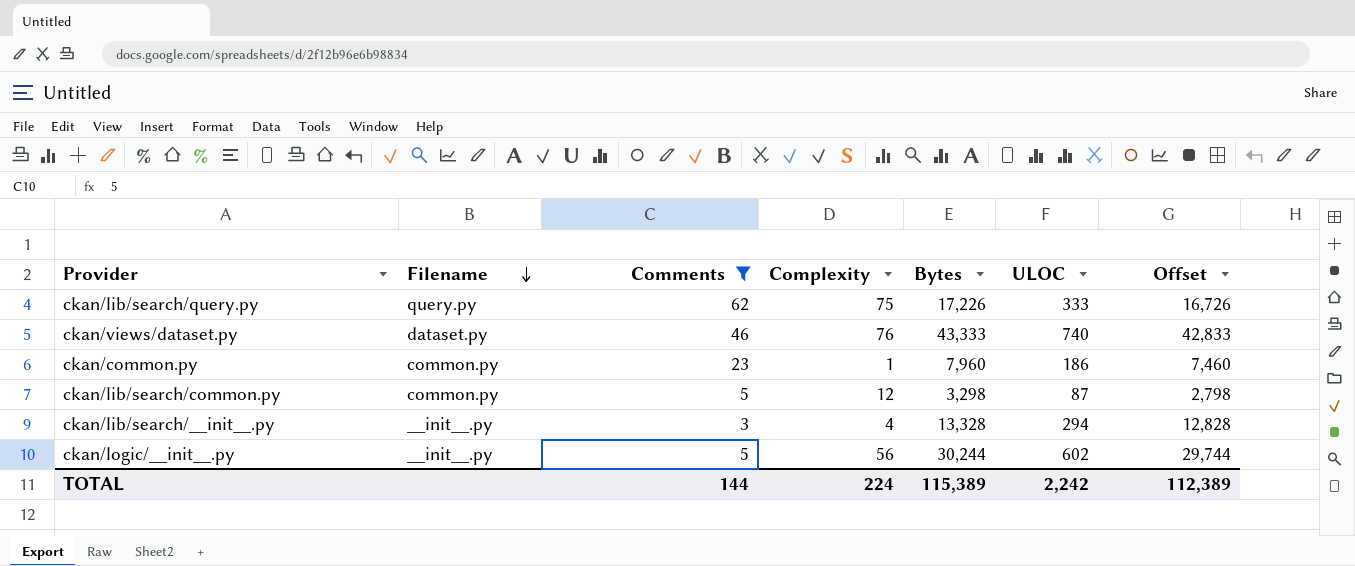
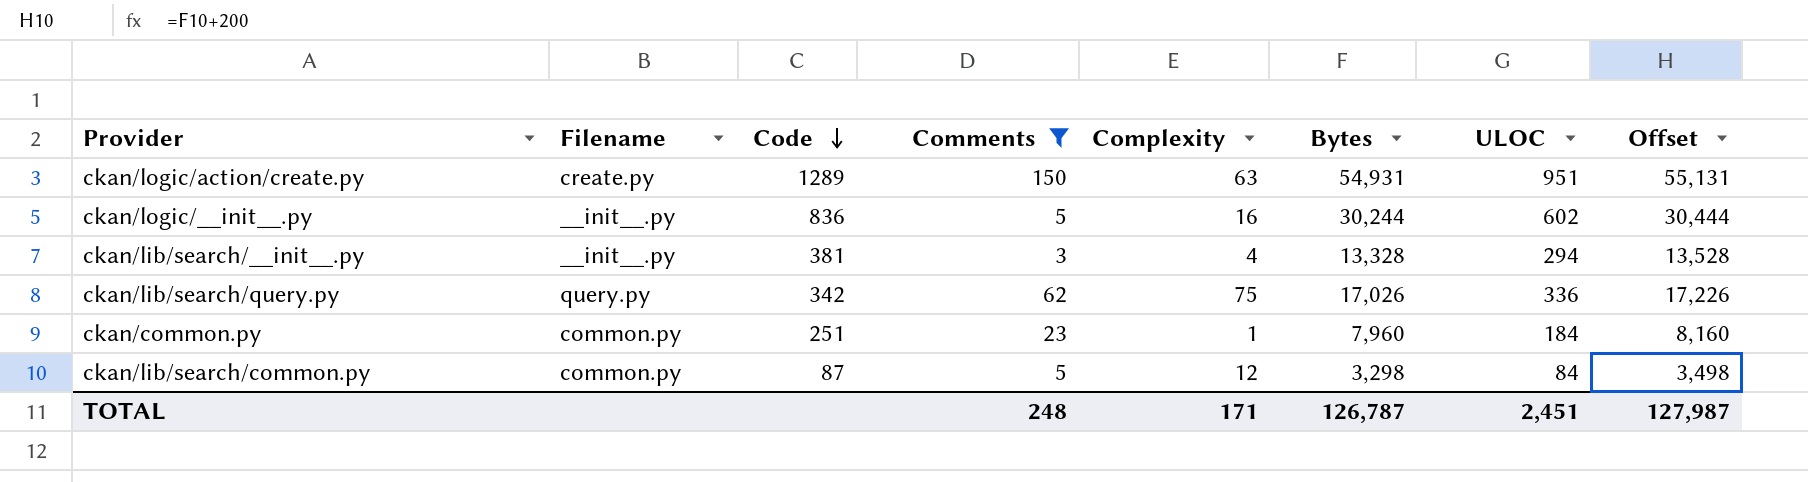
row order: Filename descending -> Code descending
column Code | position: none -> 3
column Offset | formula: [Bytes] - 500 -> [Bytes] + 200
row ckan/views/dataset.py: dataset.py | 46 | 76 | 43,333 | 740 | 42,833 -> none
row ckan/logic/action/create.py: none -> create.py | 1289 | 150 | 63 | 54,931 | 951 | 55,131
ckan/logic/__init__.py | Complexity: 56 -> 16
ckan/lib/search/query.py | Bytes: 17,226 -> 17,026
ckan/lib/search/query.py | ULOC: 333 -> 336
ckan/common.py | ULOC: 186 -> 184
ckan/lib/search/common.py | ULOC: 87 -> 84
TOTAL | Comments: 144 -> 248
TOTAL | Complexity: 224 -> 171
TOTAL | Bytes: 115,389 -> 126,787
TOTAL | ULOC: 2,242 -> 2,451
TOTAL | Offset: 112,389 -> 127,987

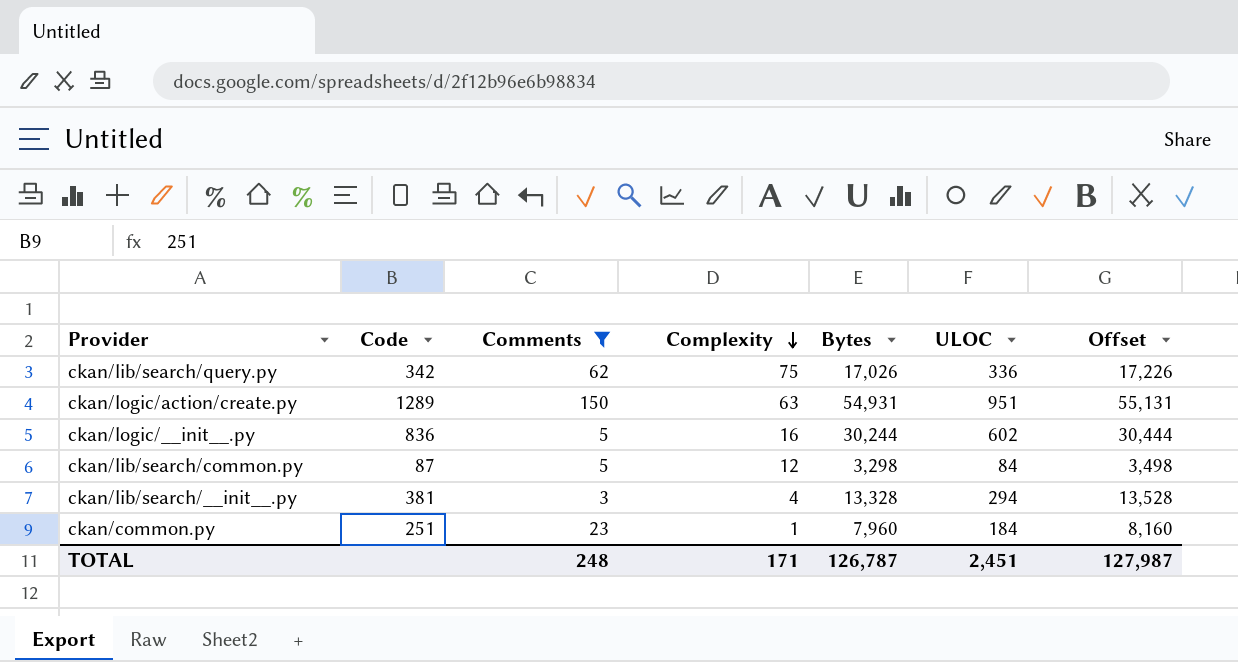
row order: Code descending -> Complexity descending
column Filename | position: 2 -> none

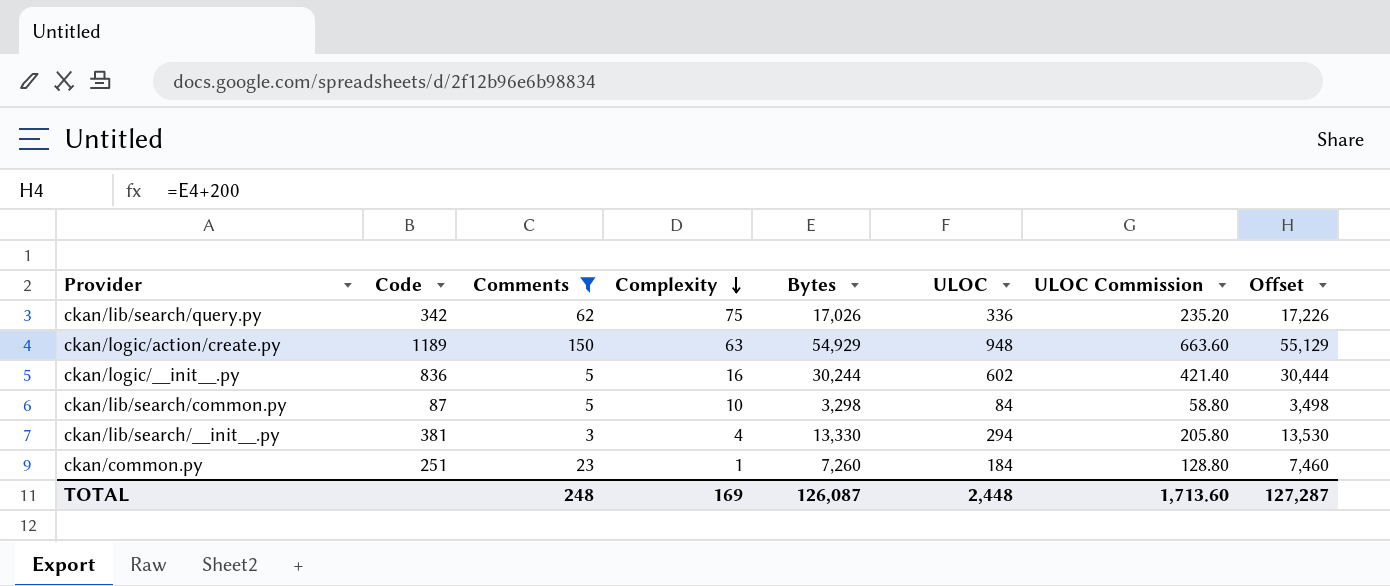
column ULOC Commission | formula: none -> [ULOC] * 0.7
ckan/logic/action/create.py | Code: 1289 -> 1189
ckan/logic/action/create.py | Bytes: 54,931 -> 54,929
ckan/logic/action/create.py | ULOC: 951 -> 948
ckan/logic/action/create.py | Offset: 55,131 -> 55,129
ckan/lib/search/common.py | Complexity: 12 -> 10
ckan/lib/search/__init__.py | Bytes: 13,328 -> 13,330
ckan/lib/search/__init__.py | Offset: 13,528 -> 13,530
ckan/common.py | Bytes: 7,960 -> 7,260
ckan/common.py | Offset: 8,160 -> 7,460
TOTAL | Complexity: 171 -> 169
TOTAL | Bytes: 126,787 -> 126,087
TOTAL | ULOC: 2,451 -> 2,448
TOTAL | Offset: 127,987 -> 127,287

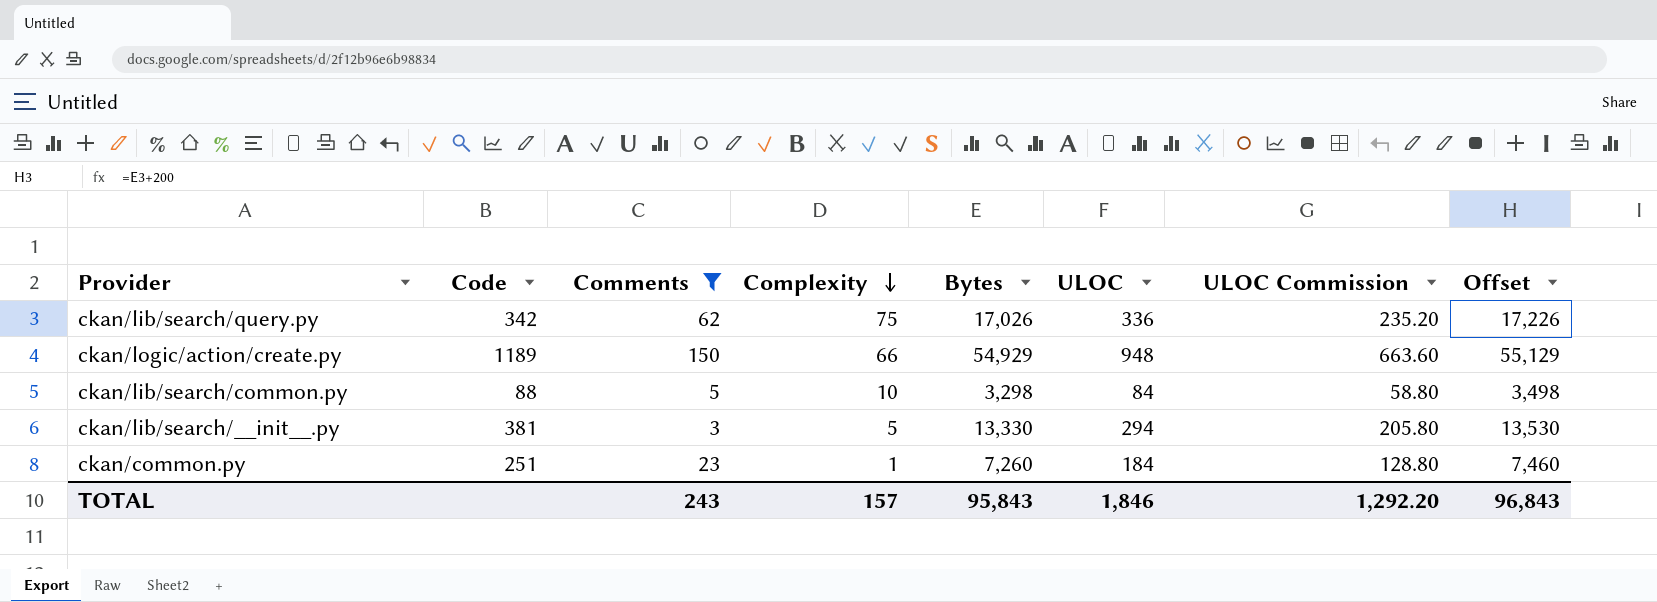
row ckan/logic/__init__.py: 836 | 5 | 16 | 30,244 | 602 | 421.40 | 30,444 -> none
ckan/logic/action/create.py | Complexity: 63 -> 66
ckan/lib/search/common.py | Code: 87 -> 88
ckan/lib/search/__init__.py | Complexity: 4 -> 5
TOTAL | Comments: 248 -> 243
TOTAL | Complexity: 169 -> 157
TOTAL | Bytes: 126,087 -> 95,843
TOTAL | ULOC: 2,448 -> 1,846
TOTAL | ULOC Commission: 1,713.60 -> 1,292.20
TOTAL | Offset: 127,287 -> 96,843

